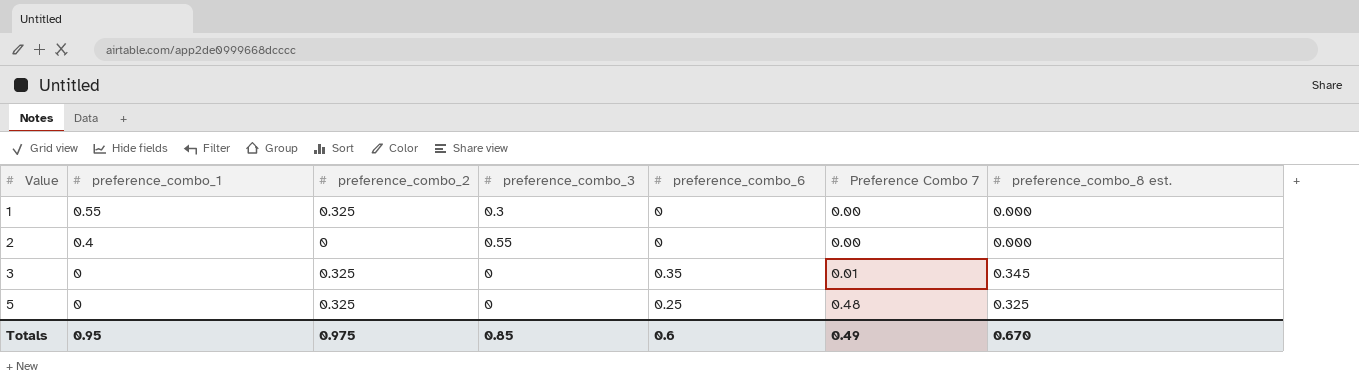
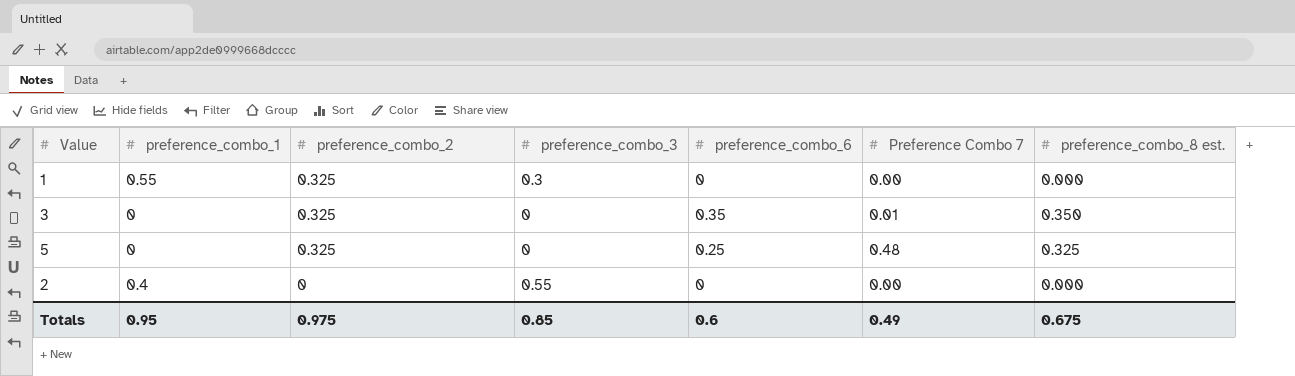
row order: Value ascending -> preference_combo_2 descending
3 | preference_combo_8 est.: 0.345 -> 0.350
Totals | preference_combo_8 est.: 0.670 -> 0.675

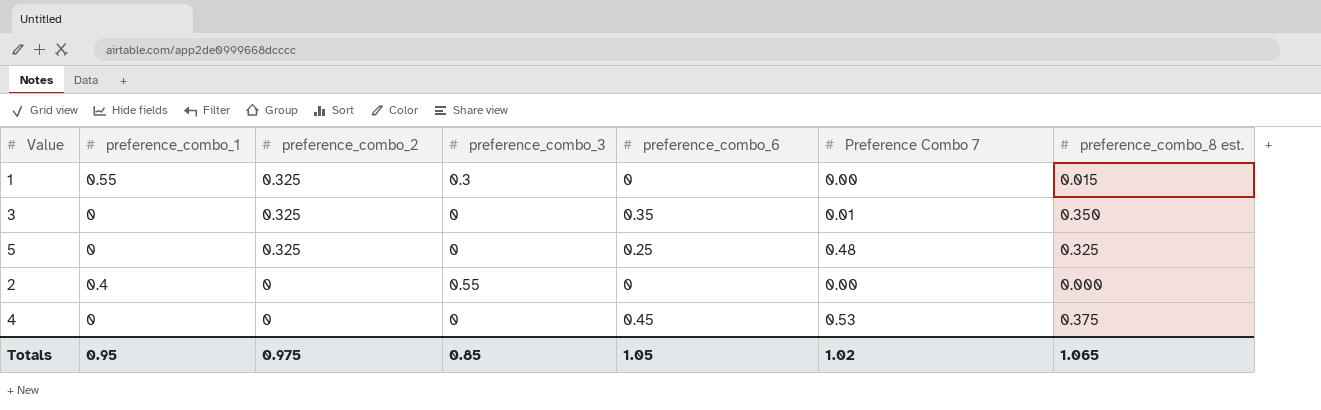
1 | preference_combo_8 est.: 0.000 -> 0.015
row 4: none -> 0 | 0 | 0 | 0.45 | 0.53 | 0.375
Totals | preference_combo_6: 0.6 -> 1.05
Totals | Preference Combo 7: 0.49 -> 1.02
Totals | preference_combo_8 est.: 0.675 -> 1.065

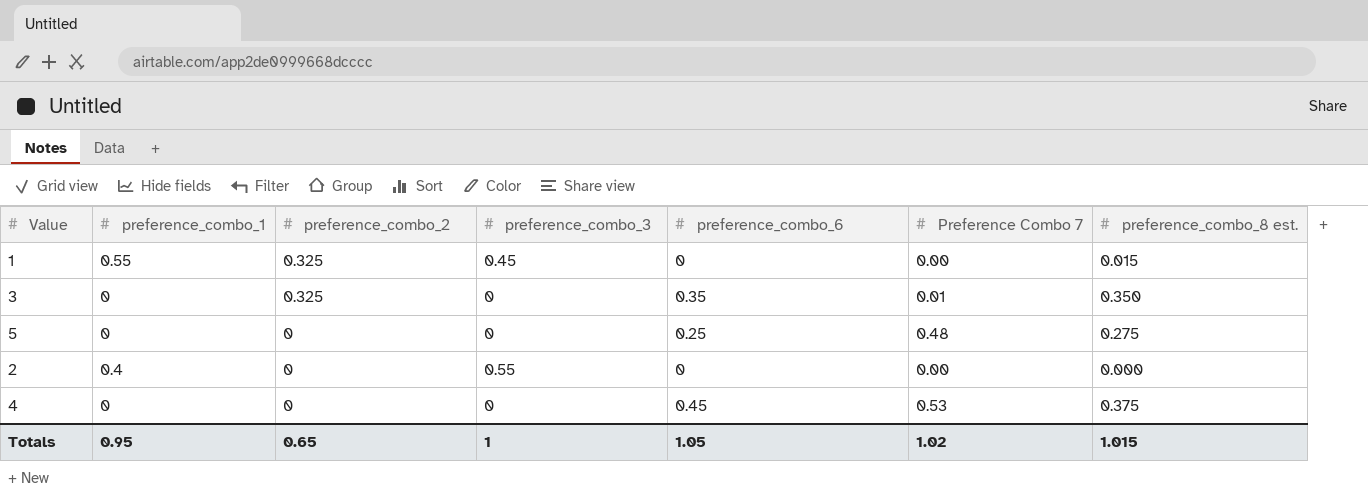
1 | preference_combo_3: 0.3 -> 0.45
5 | preference_combo_2: 0.325 -> 0
5 | preference_combo_8 est.: 0.325 -> 0.275
Totals | preference_combo_2: 0.975 -> 0.65
Totals | preference_combo_3: 0.85 -> 1
Totals | preference_combo_8 est.: 1.065 -> 1.015

